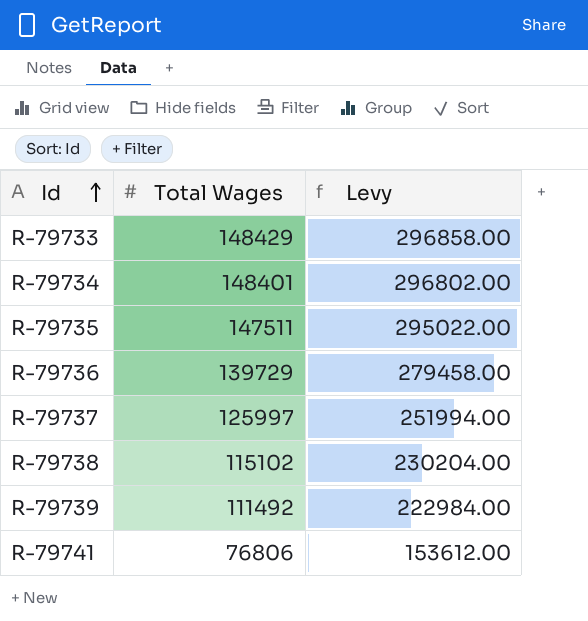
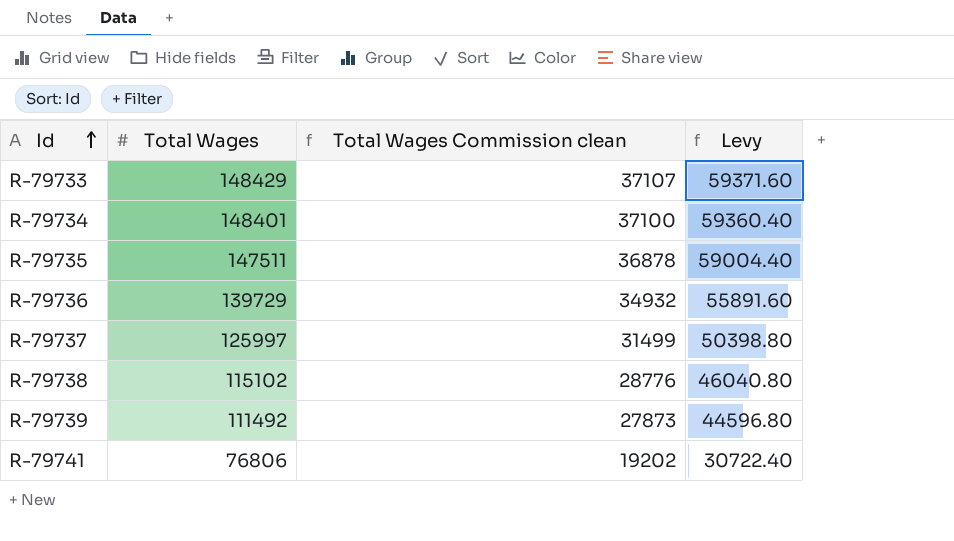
column Total Wages Commission clean | formula: none -> [Total Wages] * 0.25
column Levy | formula: [Total Wages] * 2 -> [Total Wages] * 0.4

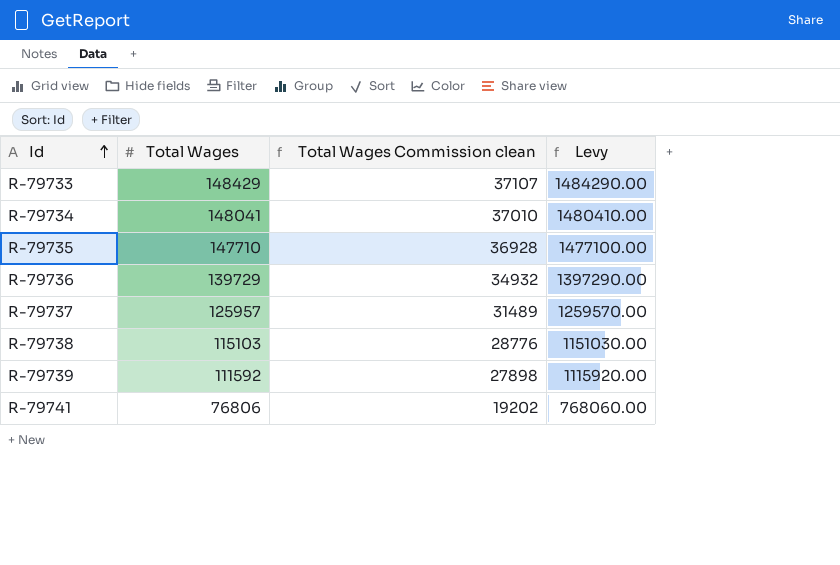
column Levy | formula: [Total Wages] * 0.4 -> [Total Wages] * 10
R-79734 | Total Wages: 148401 -> 148041
R-79734 | Total Wages Commission clean: 37100 -> 37010
R-79735 | Total Wages: 147511 -> 147710
R-79735 | Total Wages Commission clean: 36878 -> 36928
R-79737 | Total Wages: 125997 -> 125957
R-79737 | Total Wages Commission clean: 31499 -> 31489
R-79738 | Total Wages: 115102 -> 115103
R-79739 | Total Wages: 111492 -> 111592
R-79739 | Total Wages Commission clean: 27873 -> 27898

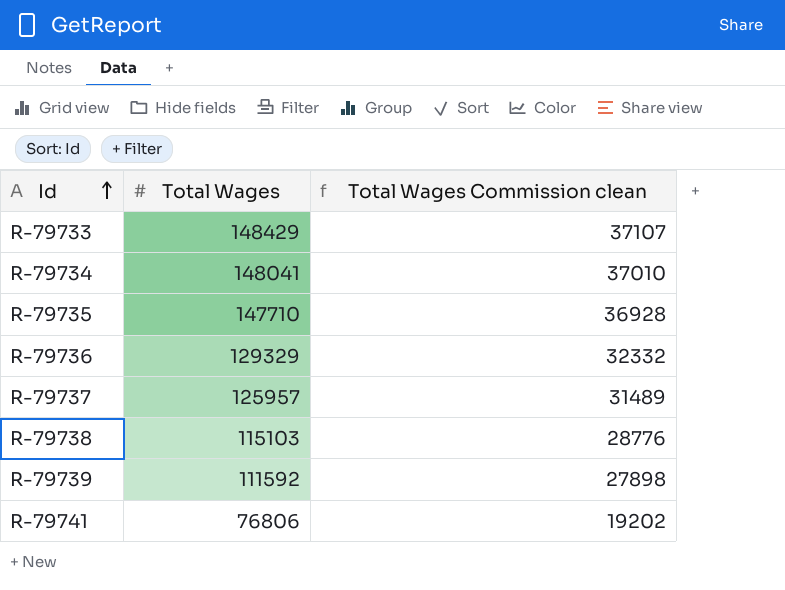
column Levy | formula: [Total Wages] * 10 -> none
R-79736 | Total Wages: 139729 -> 129329
R-79736 | Total Wages Commission clean: 34932 -> 32332

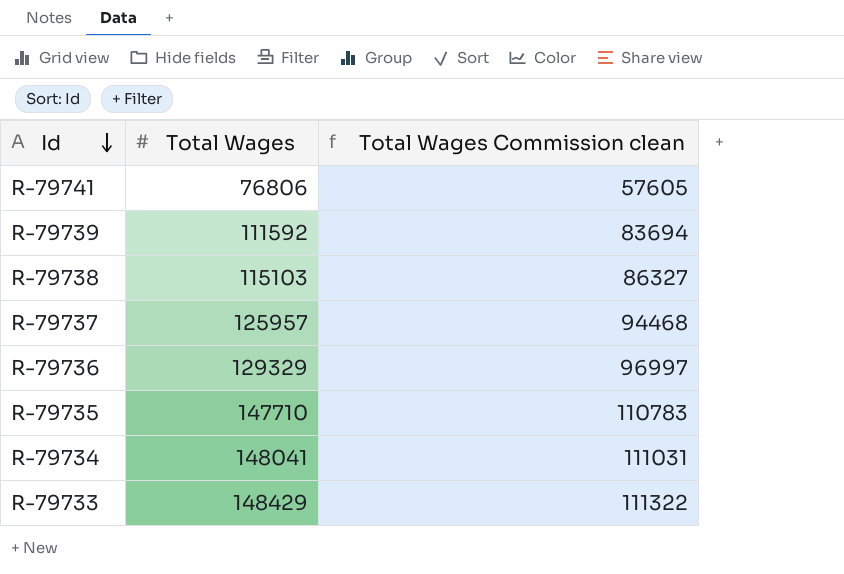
row order: Id ascending -> Id descending
column Total Wages Commission clean | formula: [Total Wages] * 0.25 -> [Total Wages] * 0.75

